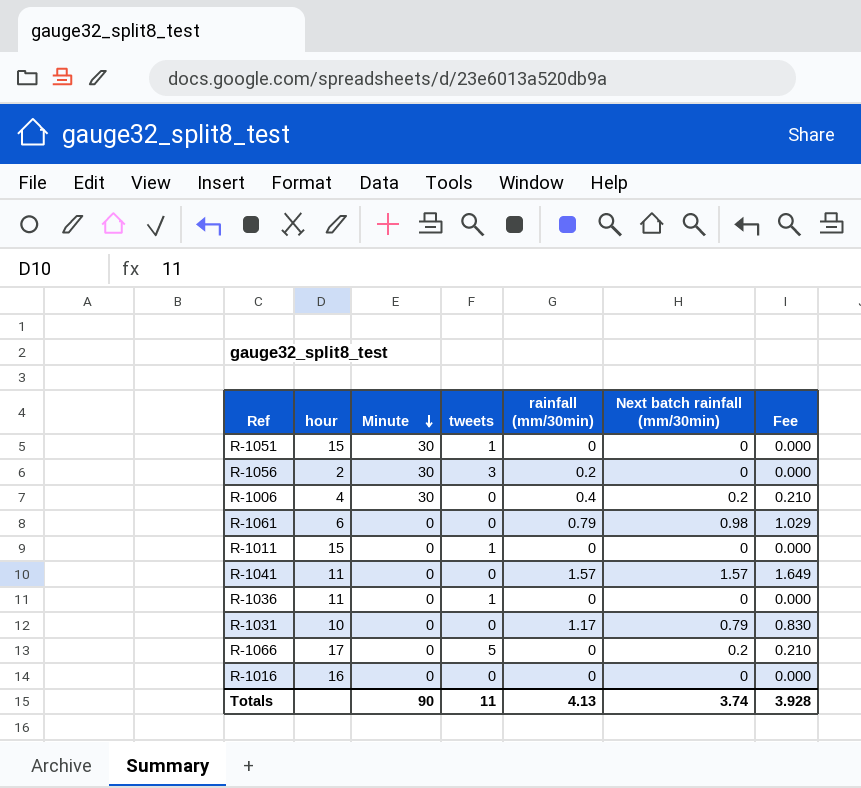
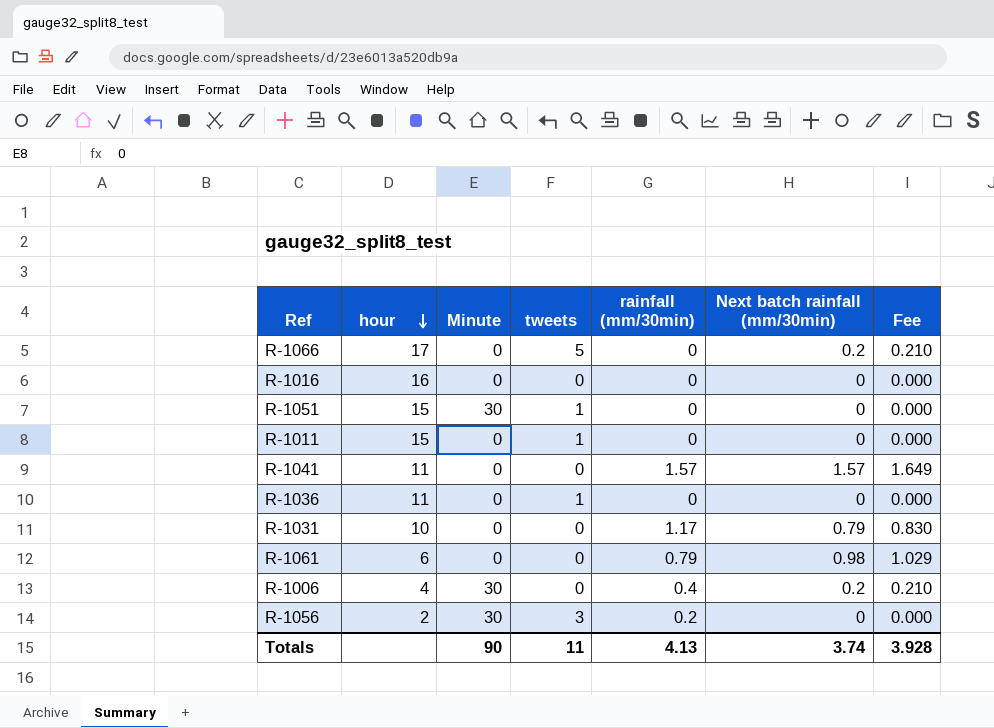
row order: Minute descending -> hour descending

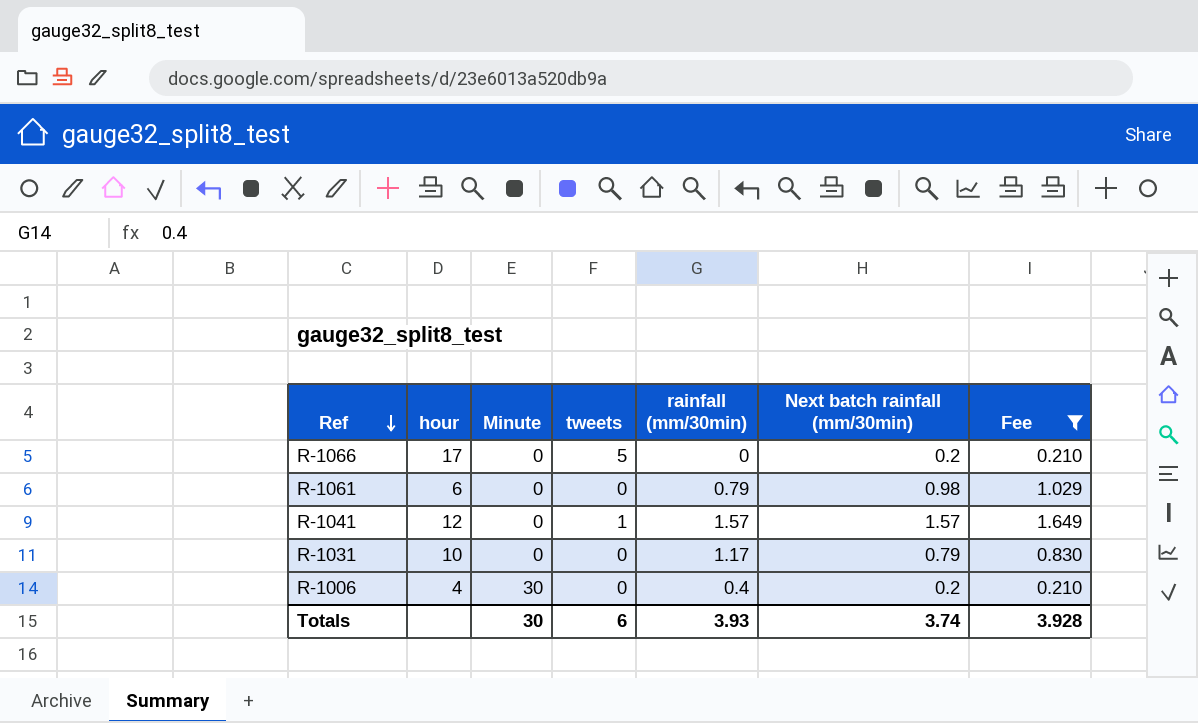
filter: none -> Fee != 0.000
row order: hour descending -> Ref descending
R-1041 | hour: 11 -> 12
R-1041 | tweets: 0 -> 1
Totals | Minute: 90 -> 30
Totals | tweets: 11 -> 6
Totals | rainfall (mm/30min): 4.13 -> 3.93

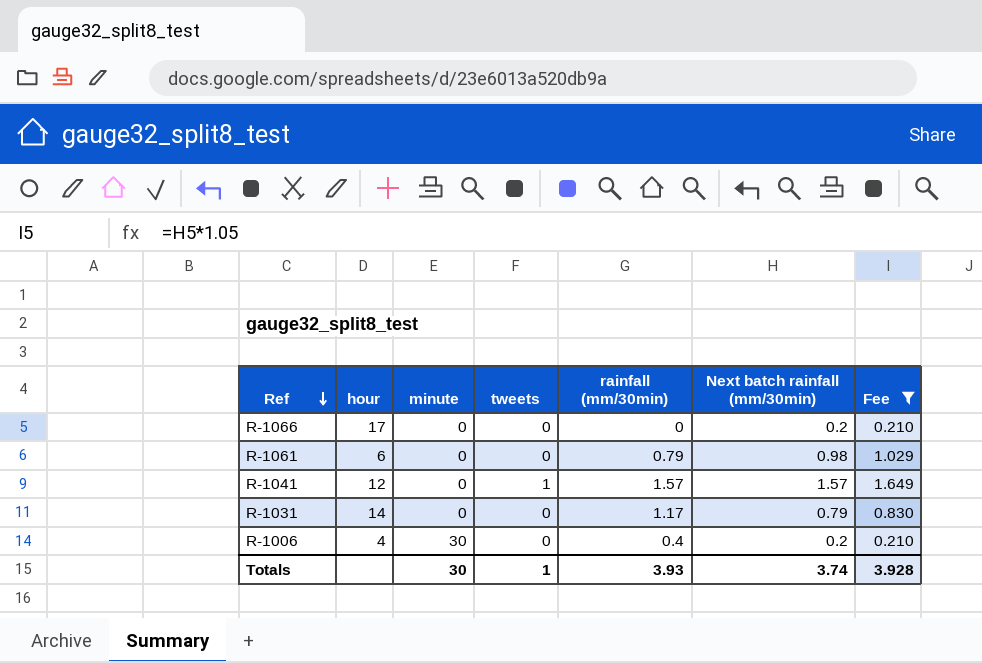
column name: Minute -> minute
R-1066 | tweets: 5 -> 0
R-1031 | hour: 10 -> 14
Totals | tweets: 6 -> 1

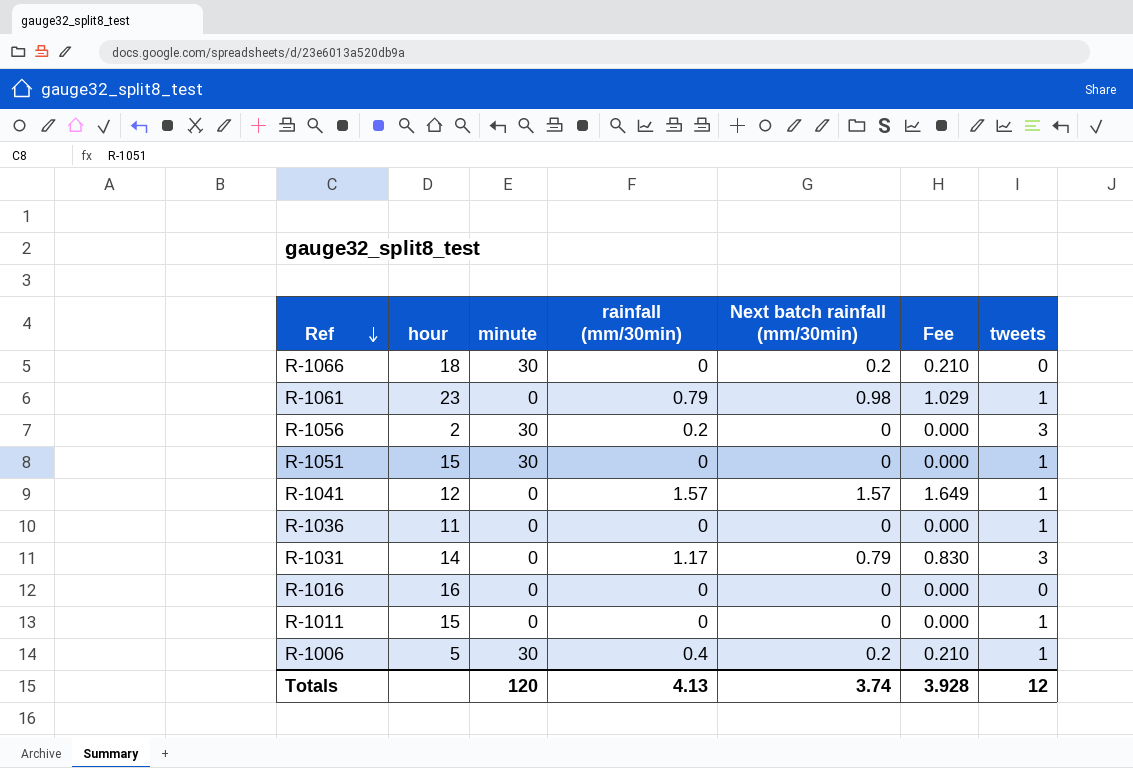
filter: Fee != 0.000 -> none
column tweets | position: 4 -> 7
R-1066 | hour: 17 -> 18
R-1066 | minute: 0 -> 30
R-1061 | hour: 6 -> 23
R-1061 | tweets: 0 -> 1
R-1031 | tweets: 0 -> 3
R-1006 | hour: 4 -> 5
R-1006 | tweets: 0 -> 1
Totals | minute: 30 -> 120
Totals | rainfall (mm/30min): 3.93 -> 4.13
Totals | tweets: 1 -> 12

